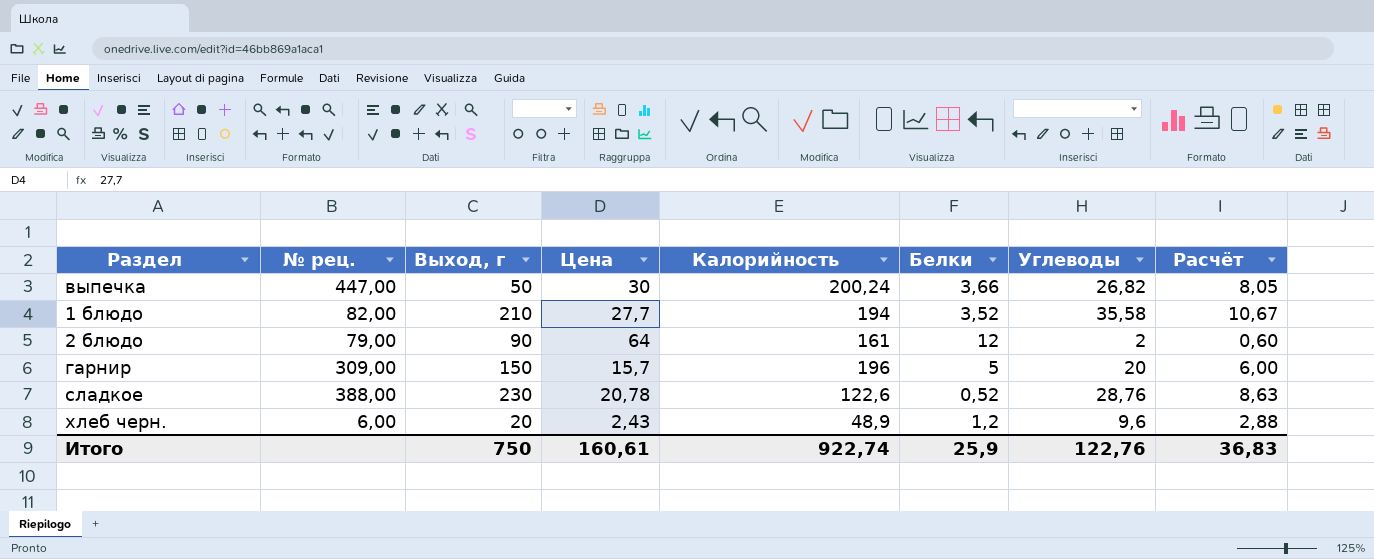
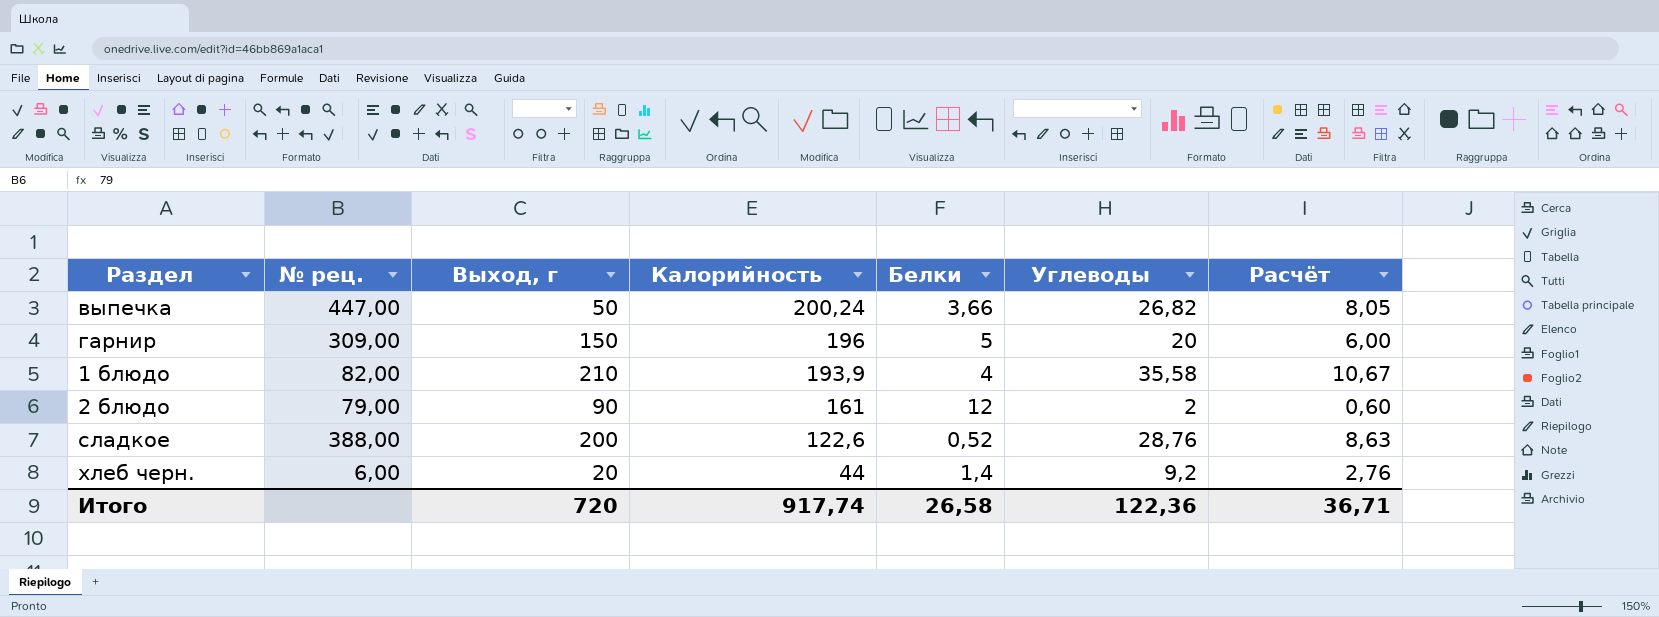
row order: none -> Калорийность descending
column Цена | position: 4 -> none
1 блюдо | Калорийность: 194 -> 193,9
1 блюдо | Белки: 3,52 -> 4
сладкое | Выход, г: 230 -> 200
хлеб черн. | Калорийность: 48,9 -> 44
хлеб черн. | Белки: 1,2 -> 1,4
хлеб черн. | Углеводы: 9,6 -> 9,2
хлеб черн. | Расчёт: 2,88 -> 2,76
Итого | Выход, г: 750 -> 720
Итого | Калорийность: 922,74 -> 917,74
Итого | Белки: 25,9 -> 26,58
Итого | Углеводы: 122,76 -> 122,36
Итого | Расчёт: 36,83 -> 36,71

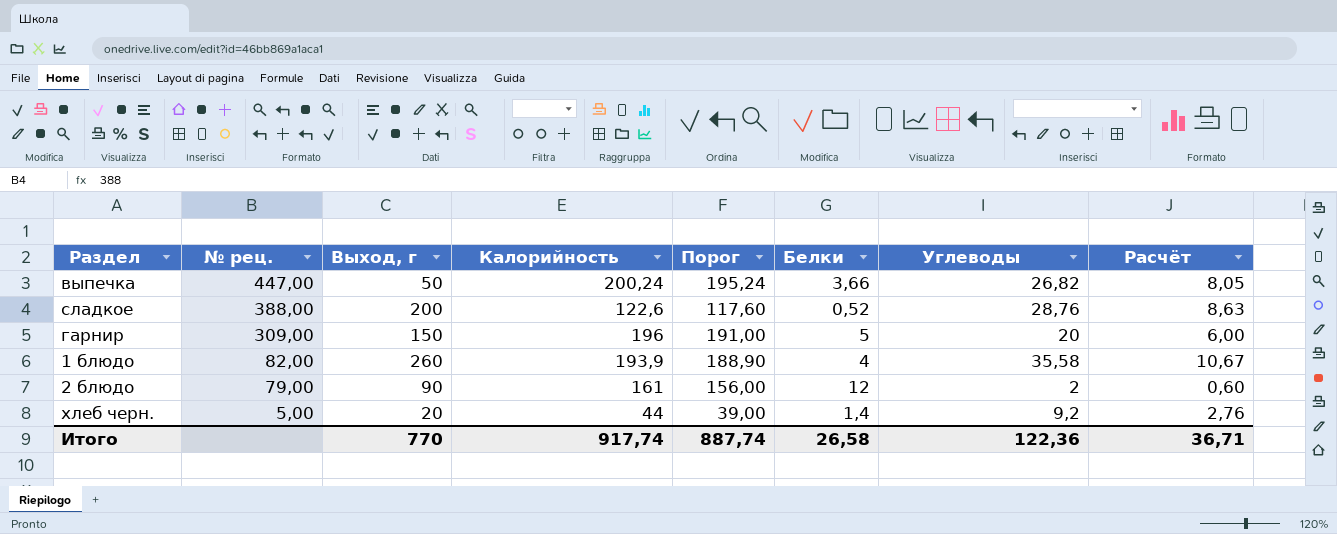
row order: Калорийность descending -> № рец. descending
column Порог | formula: none -> [Калорийность] - 5
1 блюдо | Выход, г: 210 -> 260
хлеб черн. | № рец.: 6,00 -> 5,00
Итого | Выход, г: 720 -> 770

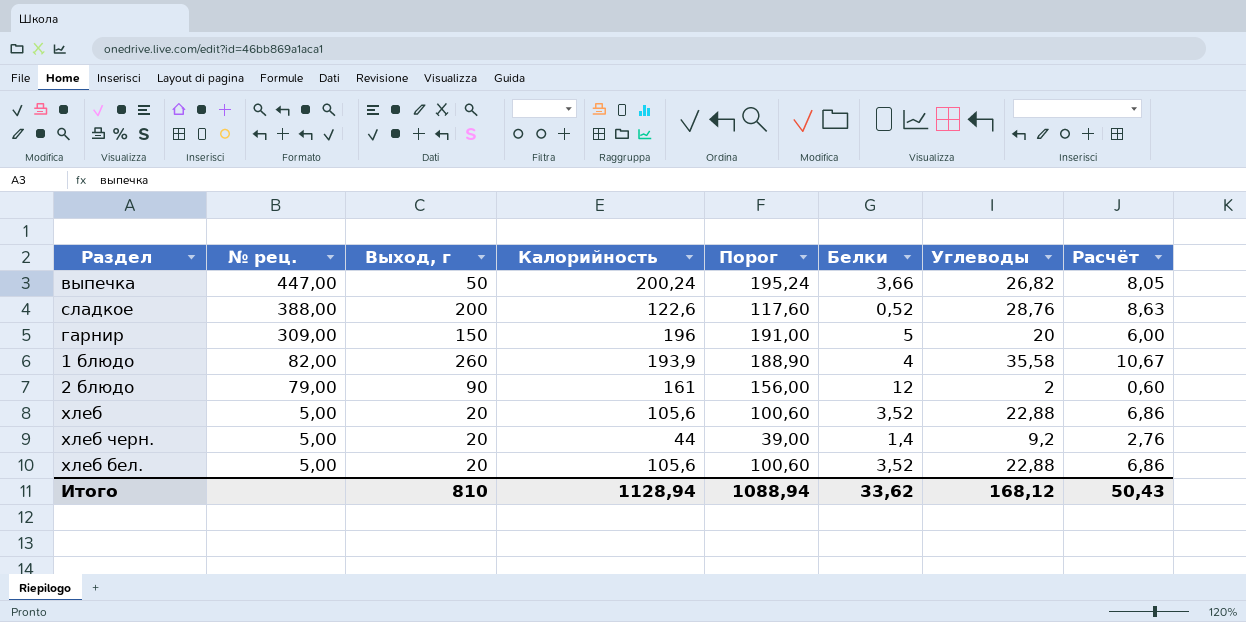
row хлеб: none -> 5,00 | 20 | 105,6 | 100,60 | 3,52 | 22,88 | 6,86
row хлеб бел.: none -> 5,00 | 20 | 105,6 | 100,60 | 3,52 | 22,88 | 6,86
Итого | Выход, г: 770 -> 810
Итого | Калорийность: 917,74 -> 1128,94
Итого | Порог: 887,74 -> 1088,94
Итого | Белки: 26,58 -> 33,62
Итого | Углеводы: 122,36 -> 168,12
Итого | Расчёт: 36,71 -> 50,43

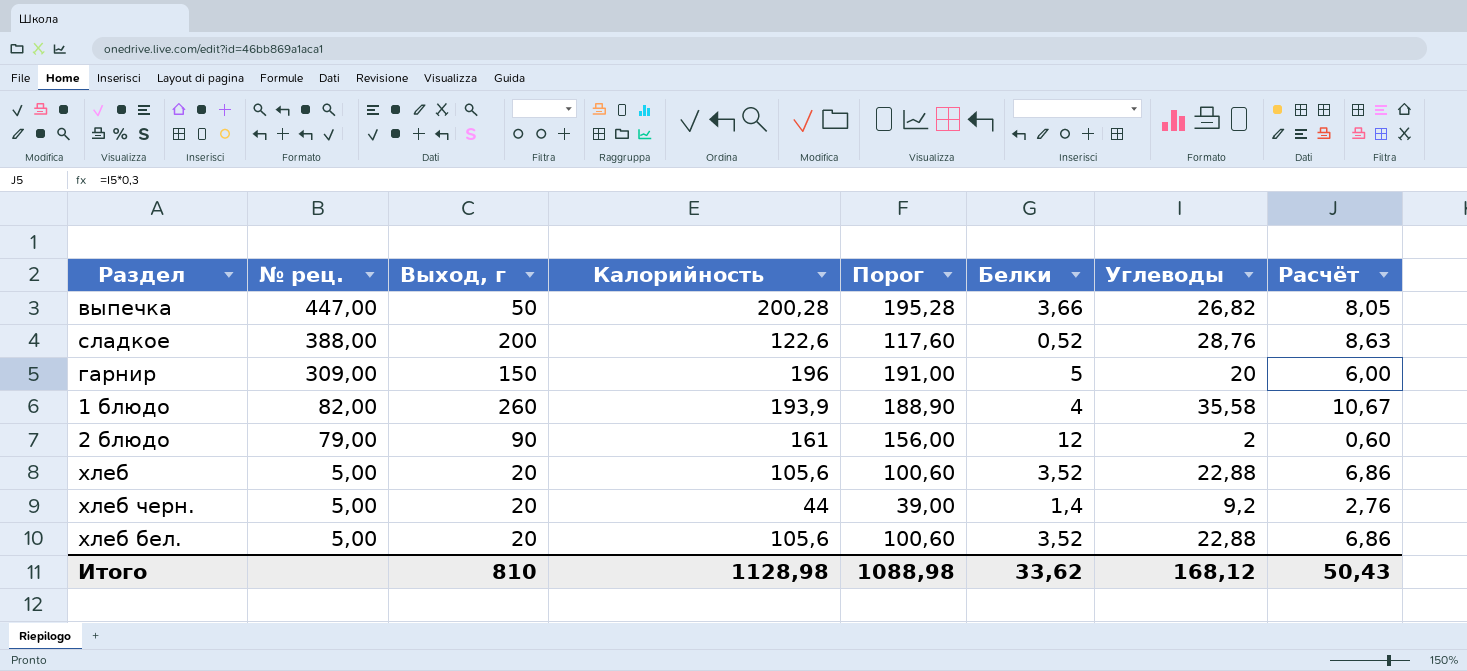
выпечка | Калорийность: 200,24 -> 200,28
выпечка | Порог: 195,24 -> 195,28
Итого | Калорийность: 1128,94 -> 1128,98
Итого | Порог: 1088,94 -> 1088,98

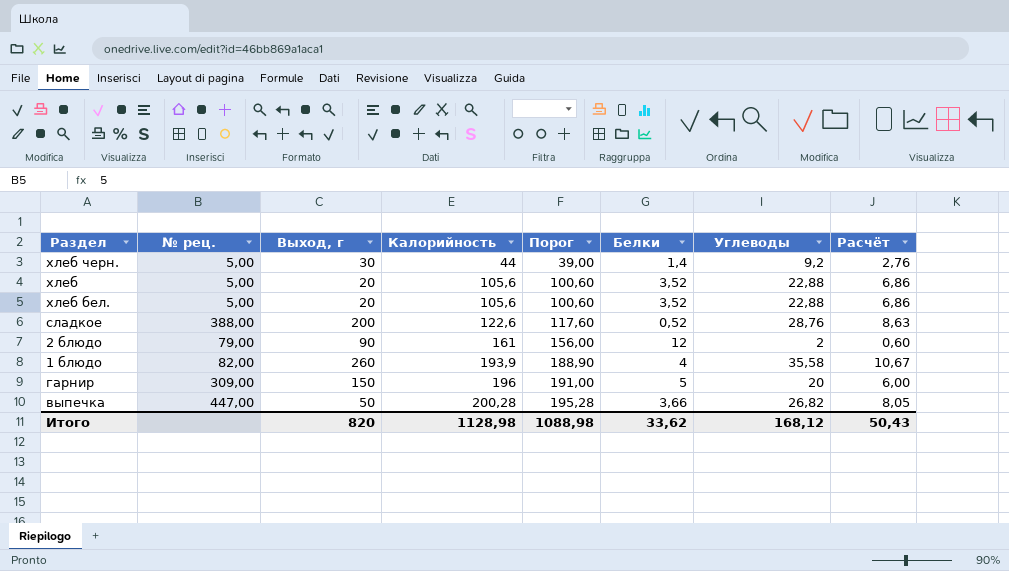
row order: № рец. descending -> Калорийность ascending
хлеб черн. | Выход, г: 20 -> 30
Итого | Выход, г: 810 -> 820

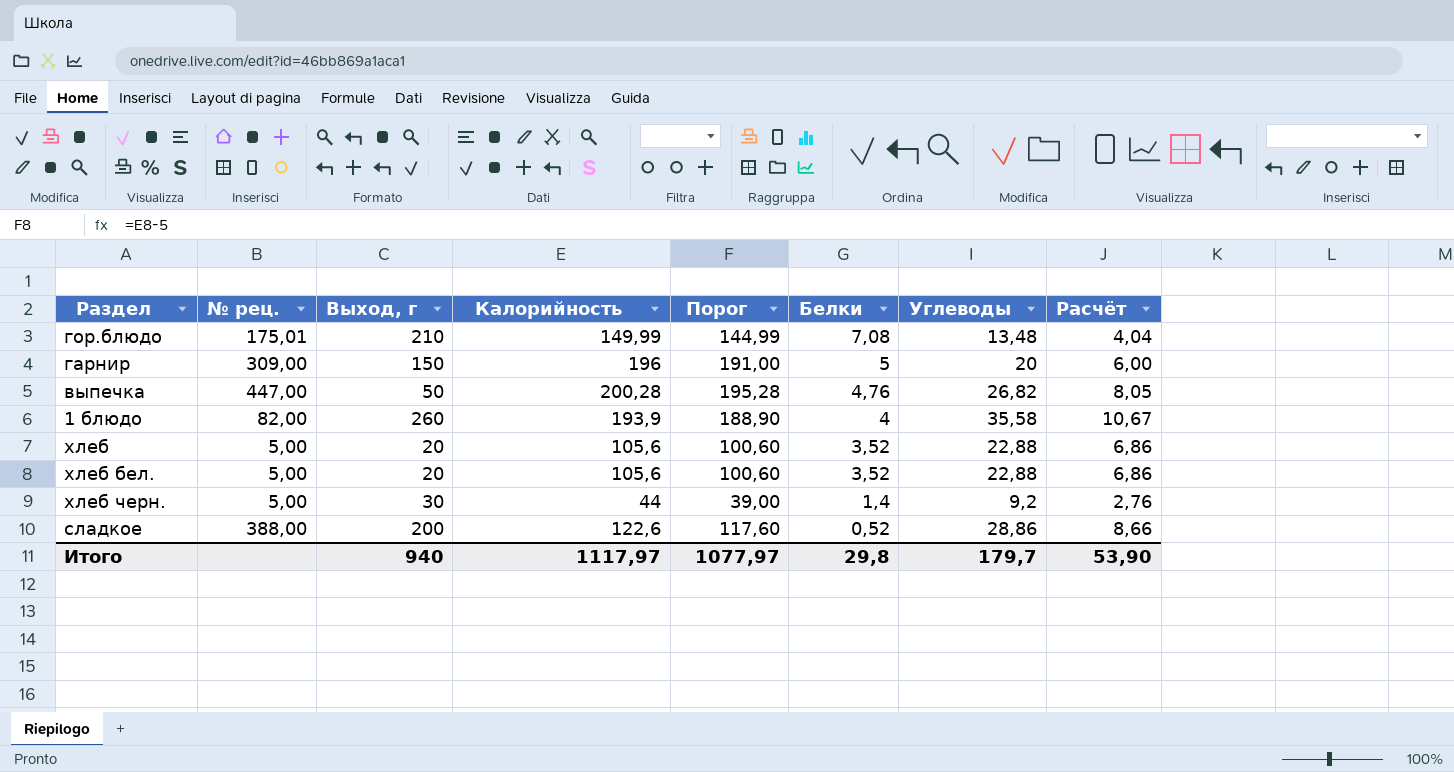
row order: Калорийность ascending -> Белки descending
row 2 блюдо: 79,00 | 90 | 161 | 156,00 | 12 | 2 | 0,60 -> none
row гор.блюдо: none -> 175,01 | 210 | 149,99 | 144,99 | 7,08 | 13,48 | 4,04
выпечка | Белки: 3,66 -> 4,76
сладкое | Углеводы: 28,76 -> 28,86
сладкое | Расчёт: 8,63 -> 8,66
Итого | Выход, г: 820 -> 940
Итого | Калорийность: 1128,98 -> 1117,97
Итого | Порог: 1088,98 -> 1077,97
Итого | Белки: 33,62 -> 29,8
Итого | Углеводы: 168,12 -> 179,7
Итого | Расчёт: 50,43 -> 53,90

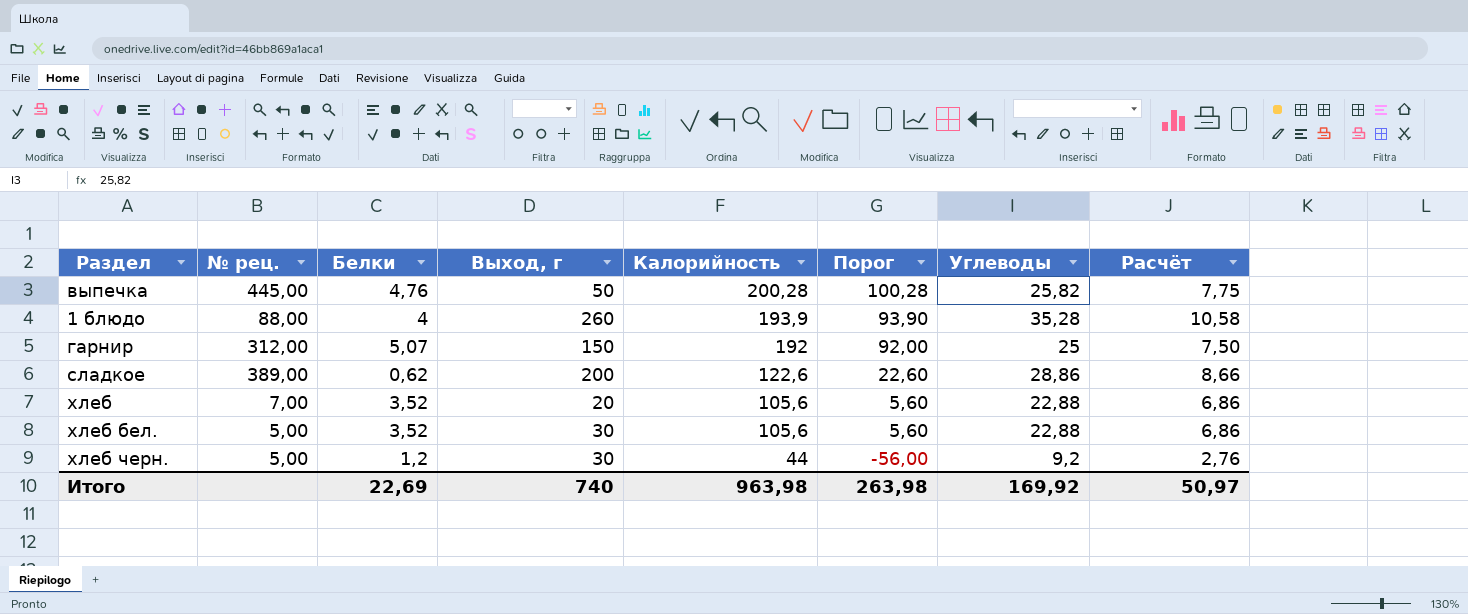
row order: Белки descending -> Калорийность descending
column Белки | position: 6 -> 3
column Порог | formula: [Калорийность] - 5 -> [Калорийность] - 100
row гор.блюдо: 175,01 | 210 | 149,99 | 144,99 | 7,08 | 13,48 | 4,04 -> none
выпечка | № рец.: 447,00 -> 445,00
выпечка | Углеводы: 26,82 -> 25,82
выпечка | Расчёт: 8,05 -> 7,75
1 блюдо | № рец.: 82,00 -> 88,00
1 блюдо | Углеводы: 35,58 -> 35,28
1 блюдо | Расчёт: 10,67 -> 10,58
гарнир | № рец.: 309,00 -> 312,00
гарнир | Белки: 5 -> 5,07
гарнир | Калорийность: 196 -> 192
гарнир | Углеводы: 20 -> 25
гарнир | Расчёт: 6,00 -> 7,50
сладкое | № рец.: 388,00 -> 389,00
сладкое | Белки: 0,52 -> 0,62
хлеб | № рец.: 5,00 -> 7,00
хлеб бел. | Выход, г: 20 -> 30
хлеб черн. | Белки: 1,4 -> 1,2
Итого | Белки: 29,8 -> 22,69
Итого | Выход, г: 940 -> 740
Итого | Калорийность: 1117,97 -> 963,98
Итого | Порог: 1077,97 -> 263,98
Итого | Углеводы: 179,7 -> 169,92
Итого | Расчёт: 53,90 -> 50,97

